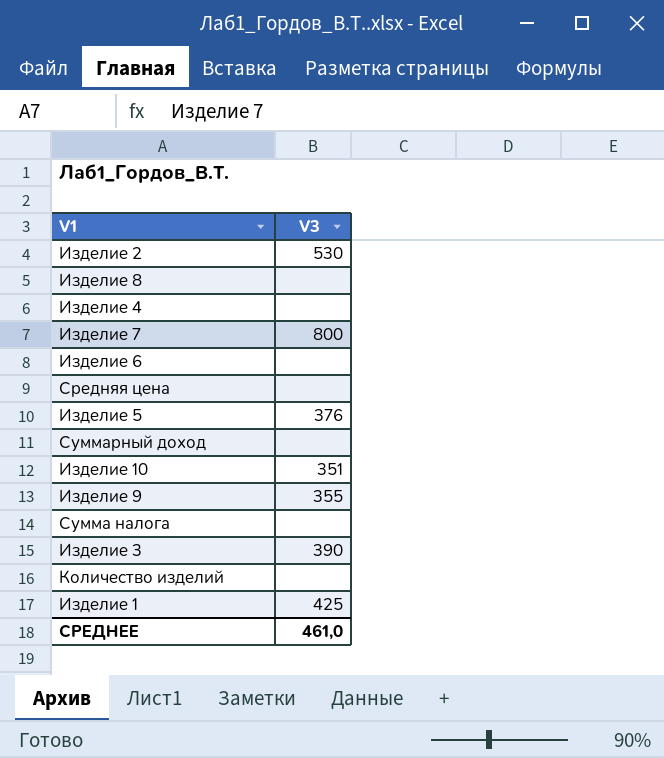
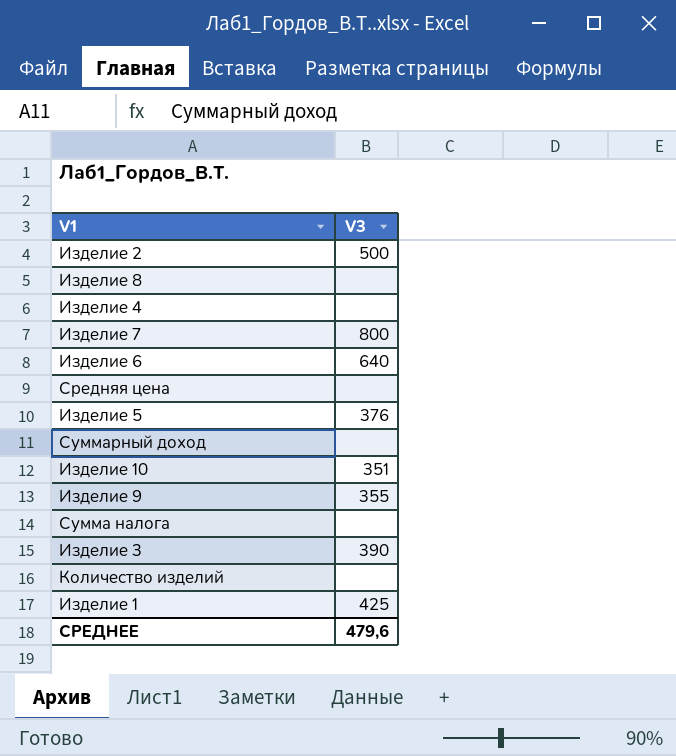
Изделие 2 | V3: 530 -> 500
Изделие 6 | V3: none -> 640
СРЕДНЕЕ | V3: 461,0 -> 479,6

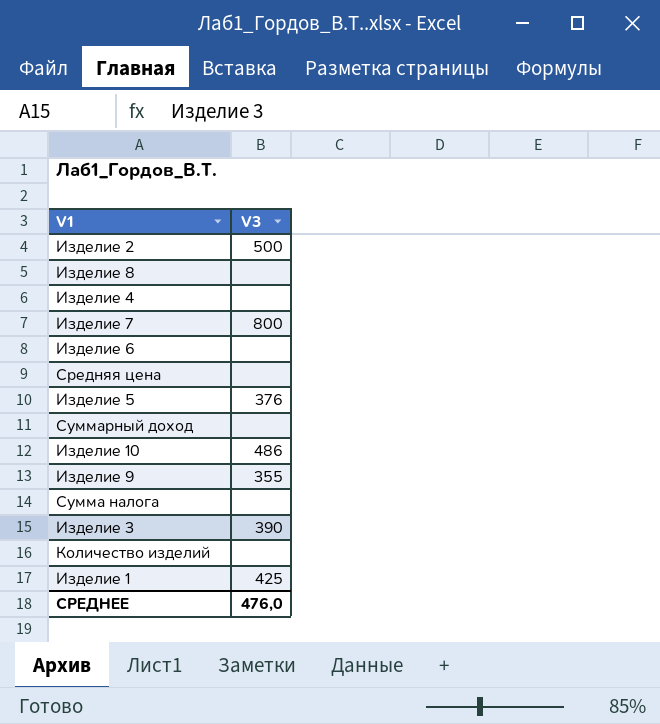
Изделие 6 | V3: 640 -> none
Изделие 10 | V3: 351 -> 486
СРЕДНЕЕ | V3: 479,6 -> 476,0

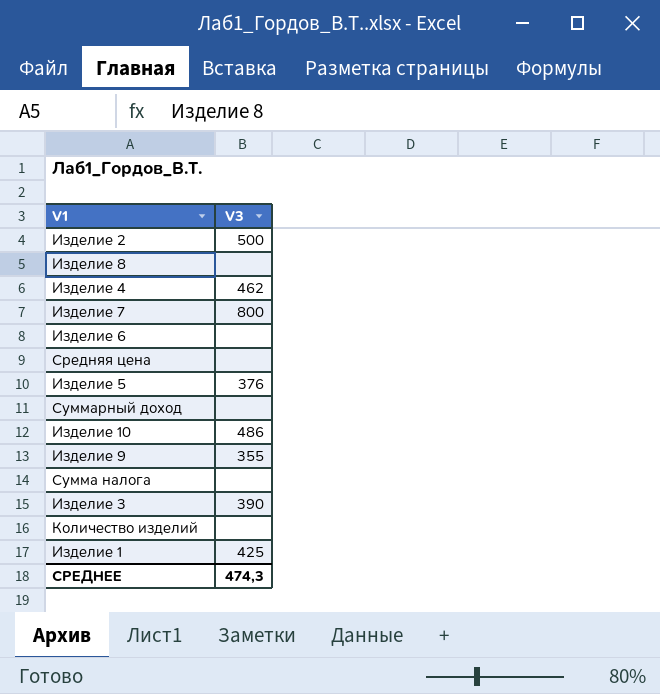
Изделие 4 | V3: none -> 462
СРЕДНЕЕ | V3: 476,0 -> 474,3

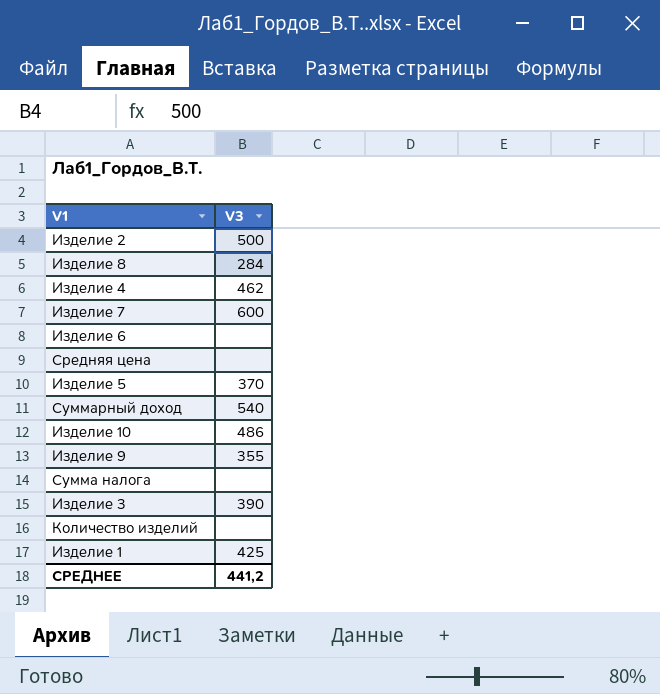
Изделие 8 | V3: none -> 284
Изделие 7 | V3: 800 -> 600
Изделие 5 | V3: 376 -> 370
Суммарный доход | V3: none -> 540
СРЕДНЕЕ | V3: 474,3 -> 441,2

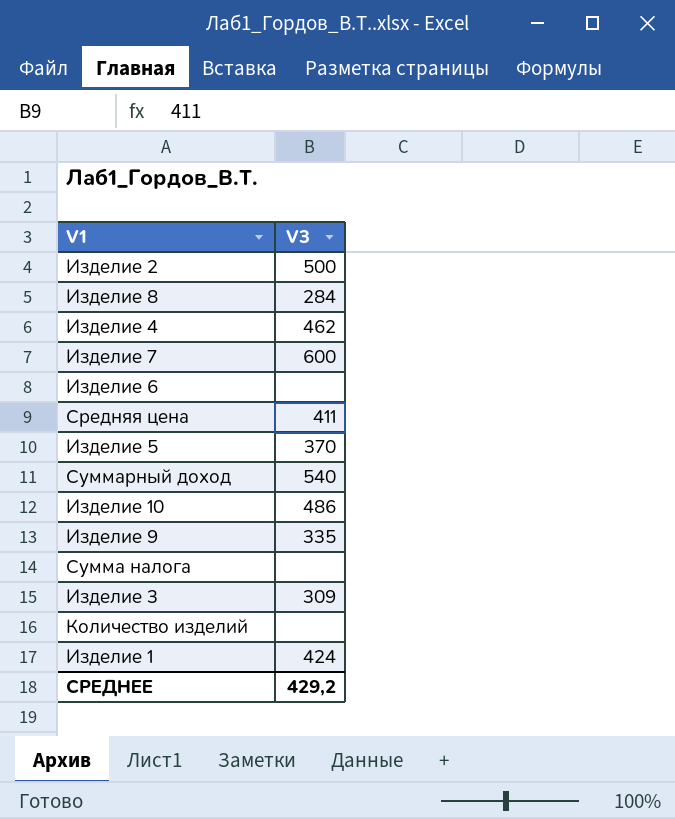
Средняя цена | V3: none -> 411
Изделие 9 | V3: 355 -> 335
Изделие 3 | V3: 390 -> 309
Изделие 1 | V3: 425 -> 424
СРЕДНЕЕ | V3: 441,2 -> 429,2

